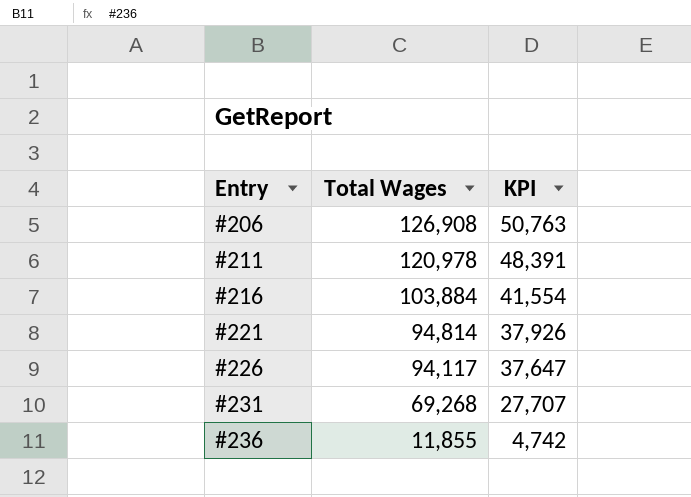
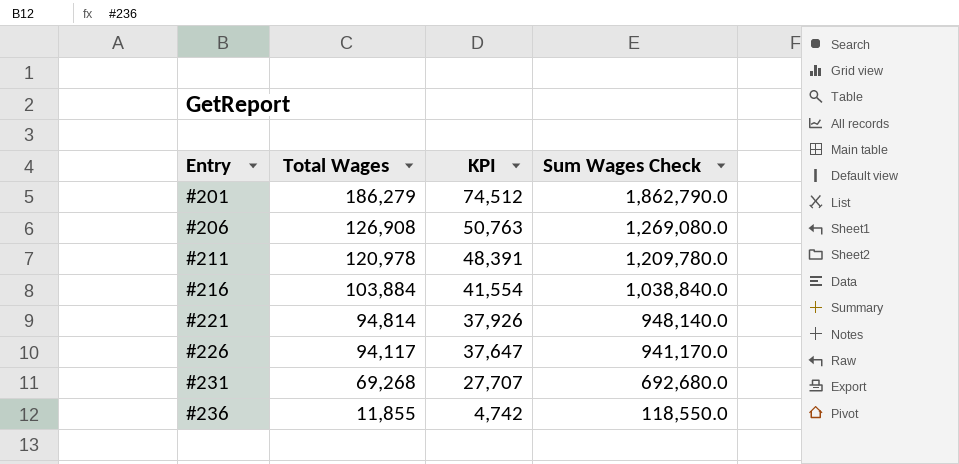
column Sum Wages Check | formula: none -> [Total Wages] * 10
row #201: none -> 186,279 | 74,512 | 1,862,790.0

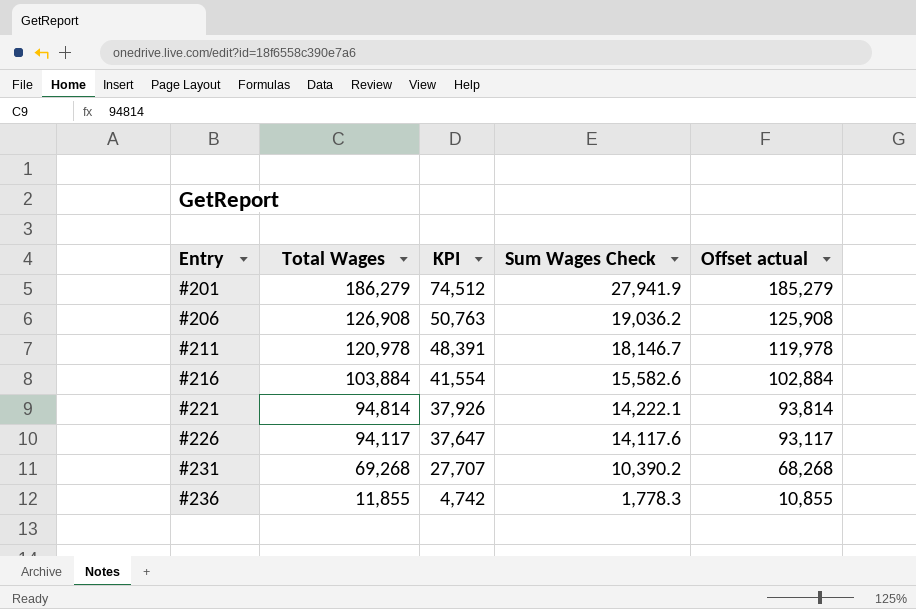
column Sum Wages Check | formula: [Total Wages] * 10 -> [Total Wages] * 0.15
column Offset actual | formula: none -> [Total Wages] - 1000

